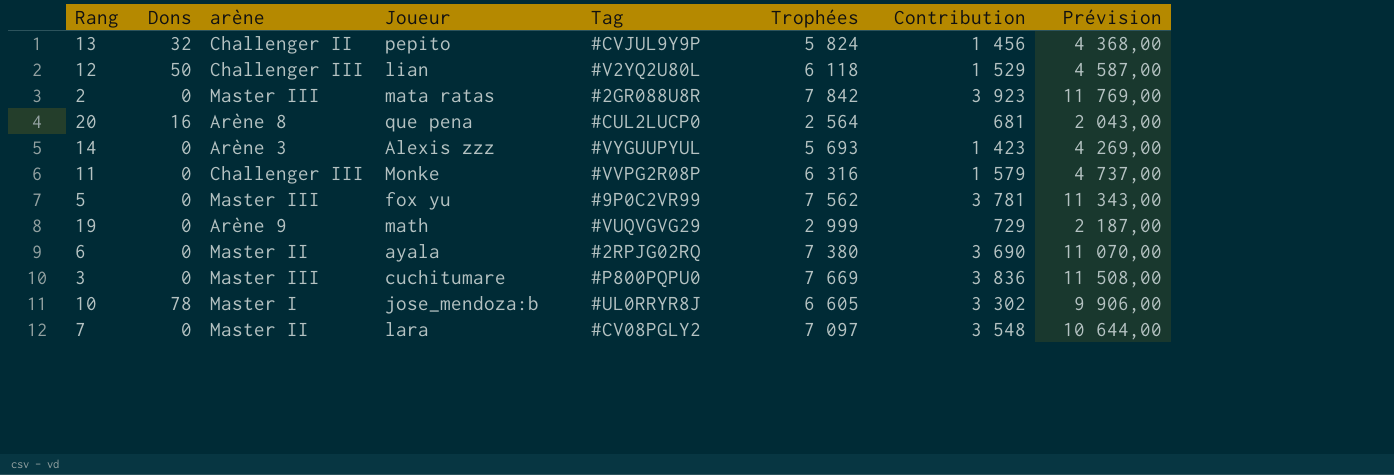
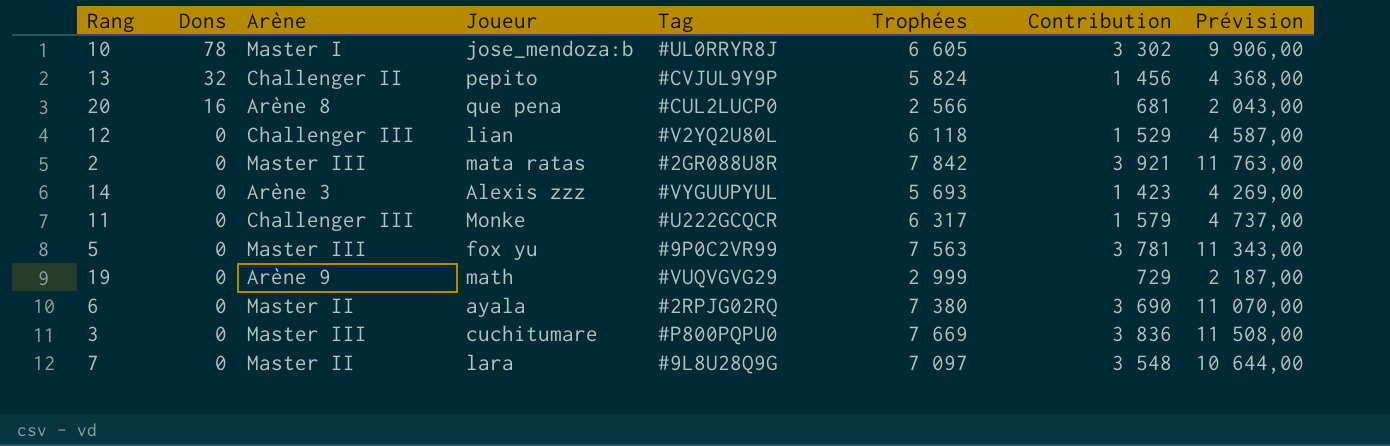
row order: none -> Dons descending
column name: arène -> Arène
20 | Trophées: 2 564 -> 2 566
12 | Dons: 50 -> 0
2 | Contribution: 3 923 -> 3 921
2 | Prévision: 11 769,00 -> 11 763,00
11 | Tag: #VVPG2R08P -> #U222GCQCR
11 | Trophées: 6 316 -> 6 317
5 | Trophées: 7 562 -> 7 563
7 | Tag: #CV08PGLY2 -> #9L8U28Q9G

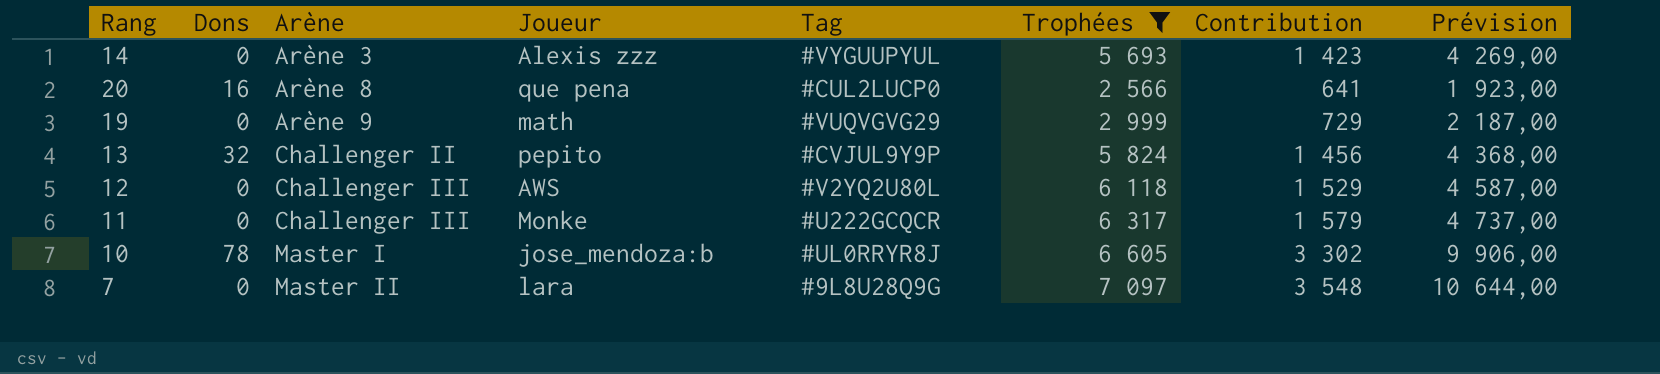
filter: none -> Trophées <= 7 097
row order: Dons descending -> Arène ascending
20 | Contribution: 681 -> 641
20 | Prévision: 2 043,00 -> 1 923,00
12 | Joueur: lian -> AWS

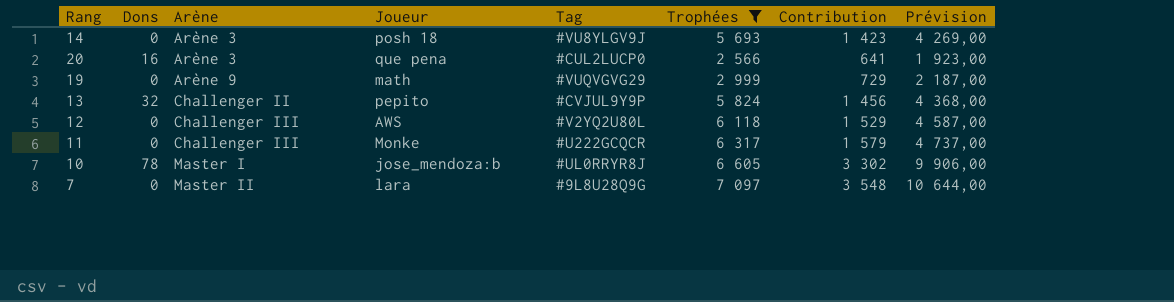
14 | Joueur: Alexis zzz -> posh 18
14 | Tag: #VYGUUPYUL -> #VU8YLGV9J
20 | Arène: Arène 8 -> Arène 3

